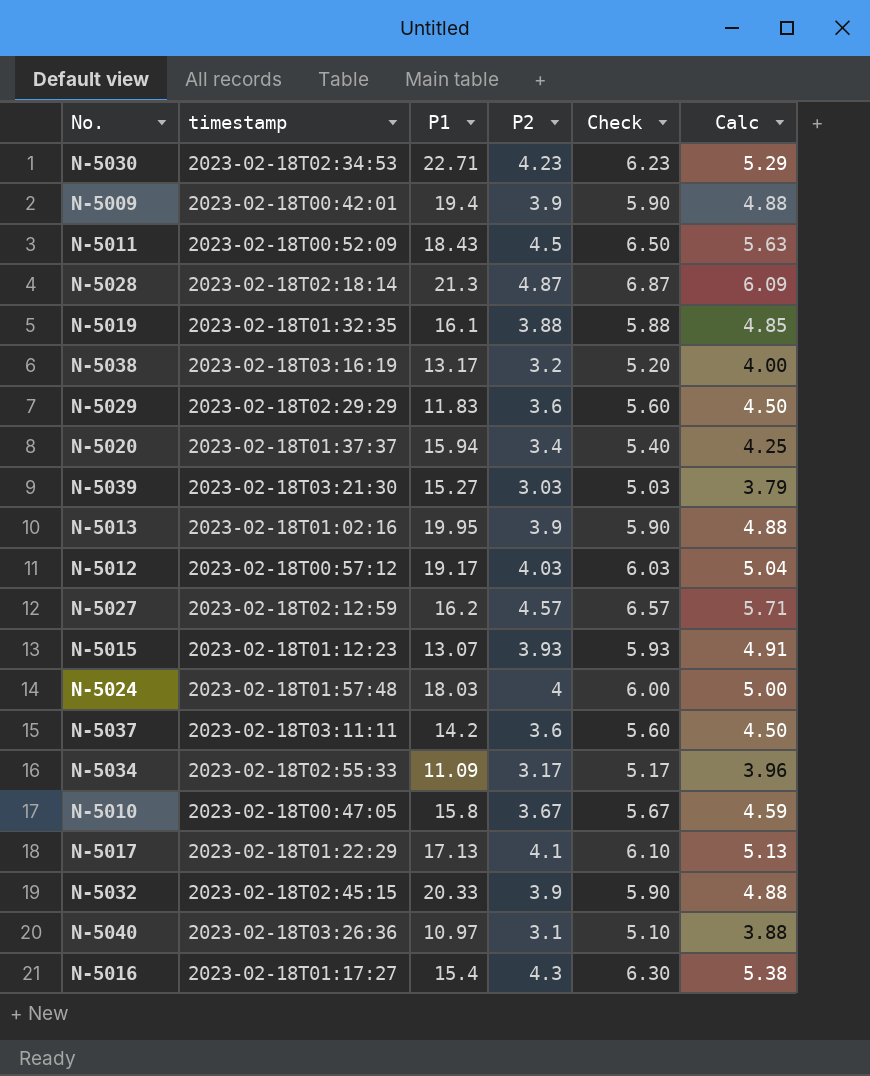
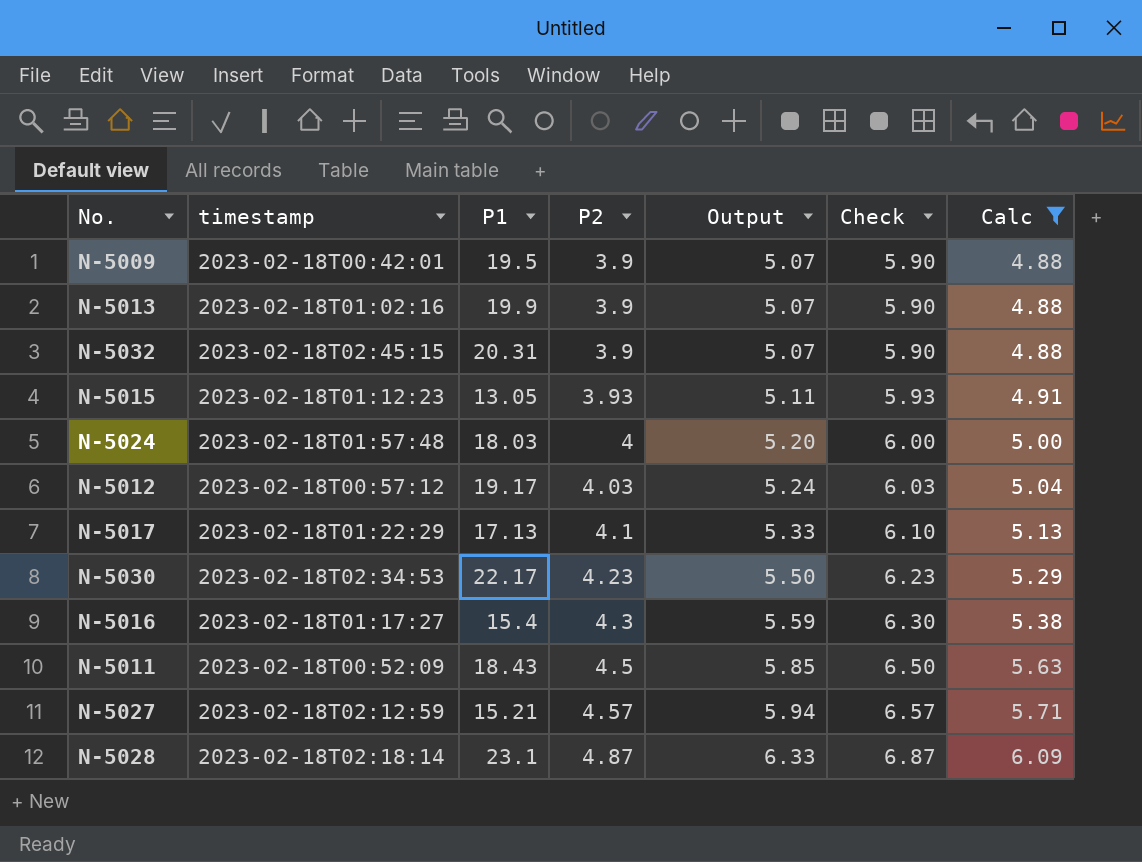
filter: none -> Calc >= 4.88
row order: none -> P2 ascending
column Output | formula: none -> [P2] * 1.3
N-5009 | P1: 19.4 -> 19.5
N-5013 | P1: 19.95 -> 19.9
N-5032 | P1: 20.33 -> 20.31
N-5015 | P1: 13.07 -> 13.05
N-5030 | P1: 22.71 -> 22.17
N-5027 | P1: 16.2 -> 15.21
N-5028 | P1: 21.3 -> 23.1

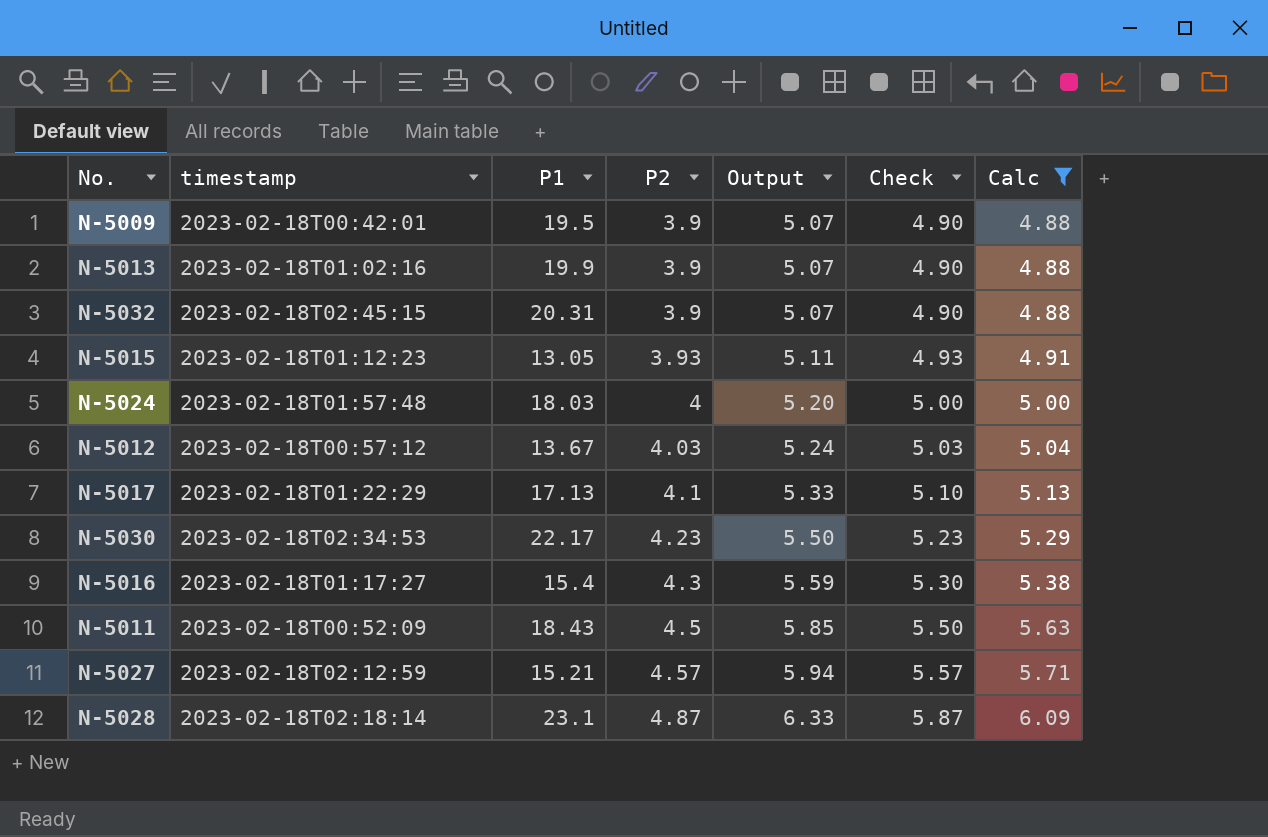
column Check | formula: [P2] + 2 -> [P2] + 1
N-5012 | P1: 19.17 -> 13.67

